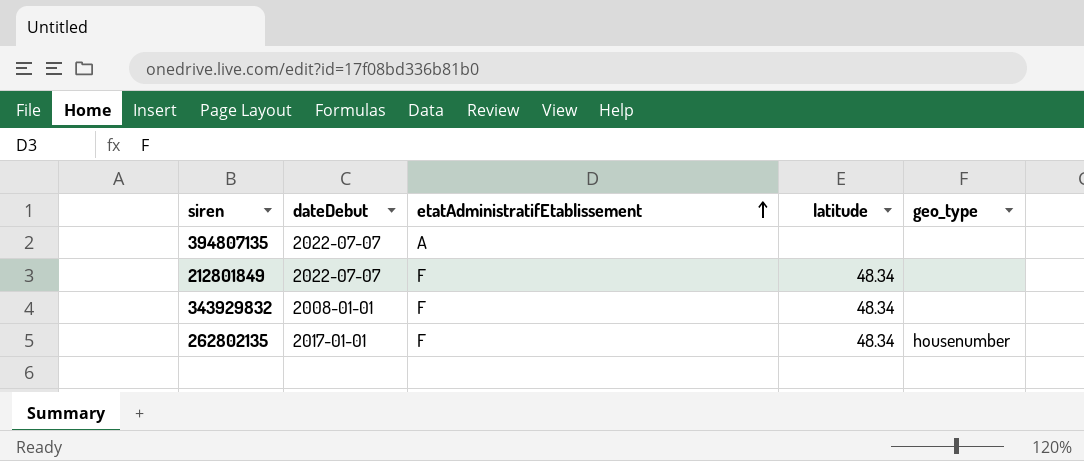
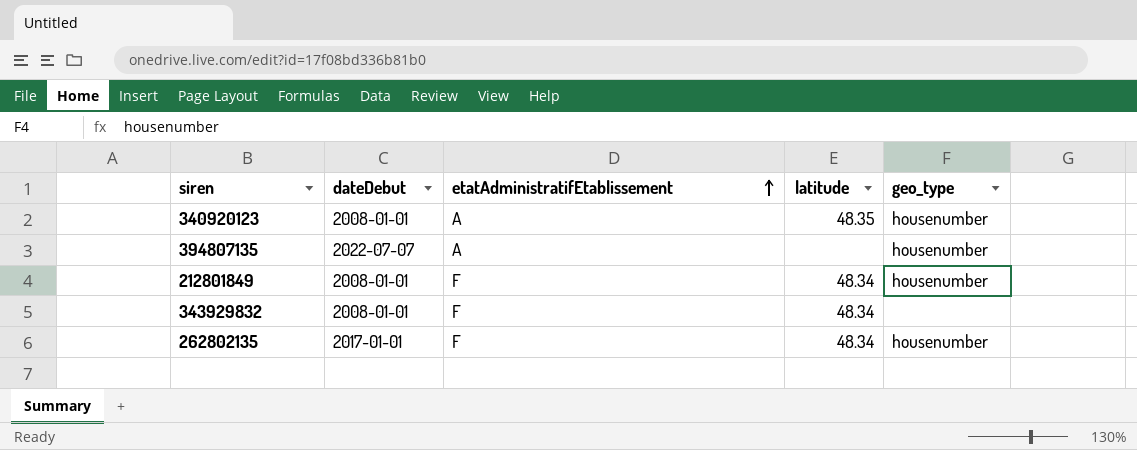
row 340920123: none -> 2008-01-01 | A | 48.35 | housenumber
394807135 | geo_type: none -> housenumber
212801849 | dateDebut: 2022-07-07 -> 2008-01-01
212801849 | geo_type: none -> housenumber

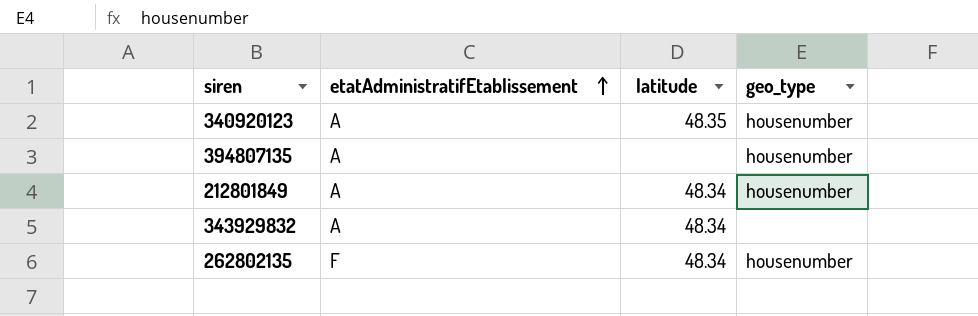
column dateDebut | position: 2 -> none
212801849 | etatAdministratifEtablissement: F -> A
343929832 | etatAdministratifEtablissement: F -> A

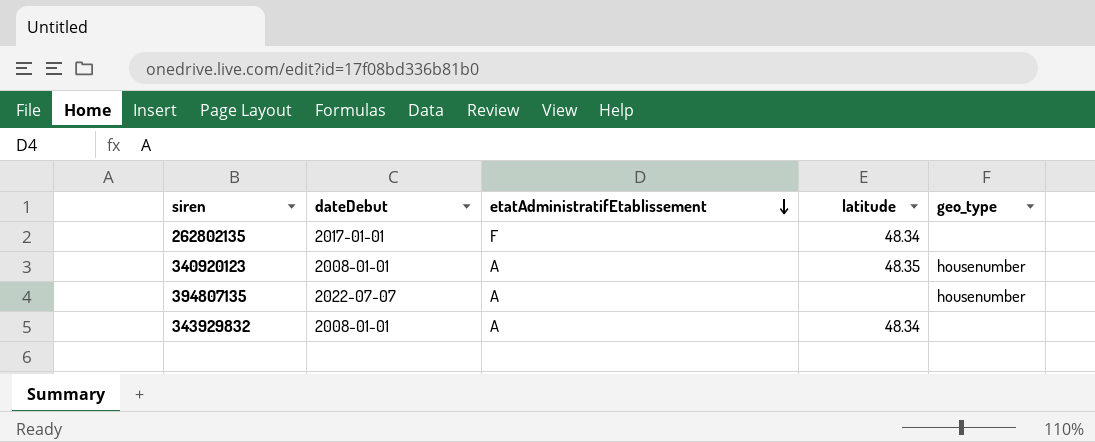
row order: etatAdministratifEtablissement ascending -> etatAdministratifEtablissement descending
column dateDebut | position: none -> 2
row 212801849: A | 48.34 | housenumber -> none
262802135 | geo_type: housenumber -> none

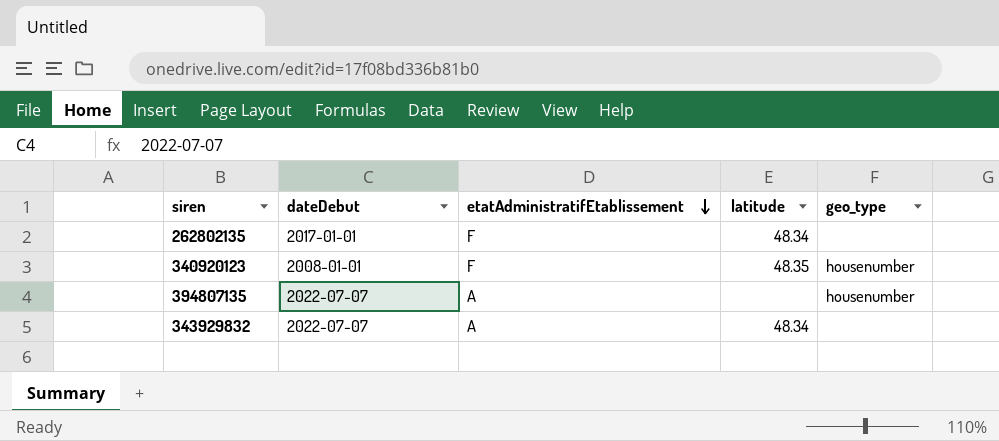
340920123 | etatAdministratifEtablissement: A -> F
343929832 | dateDebut: 2008-01-01 -> 2022-07-07

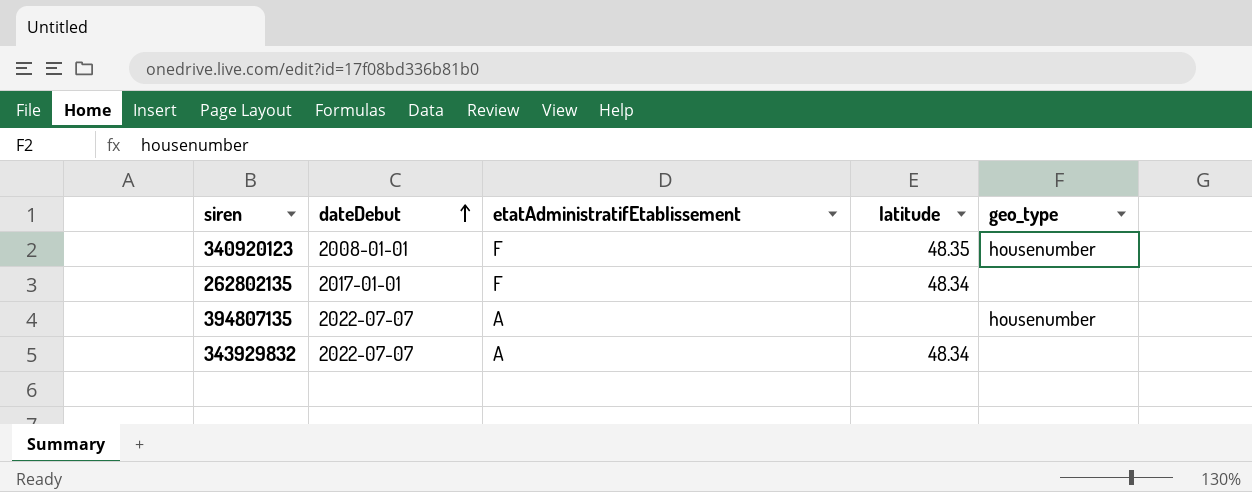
row order: etatAdministratifEtablissement descending -> dateDebut ascending

